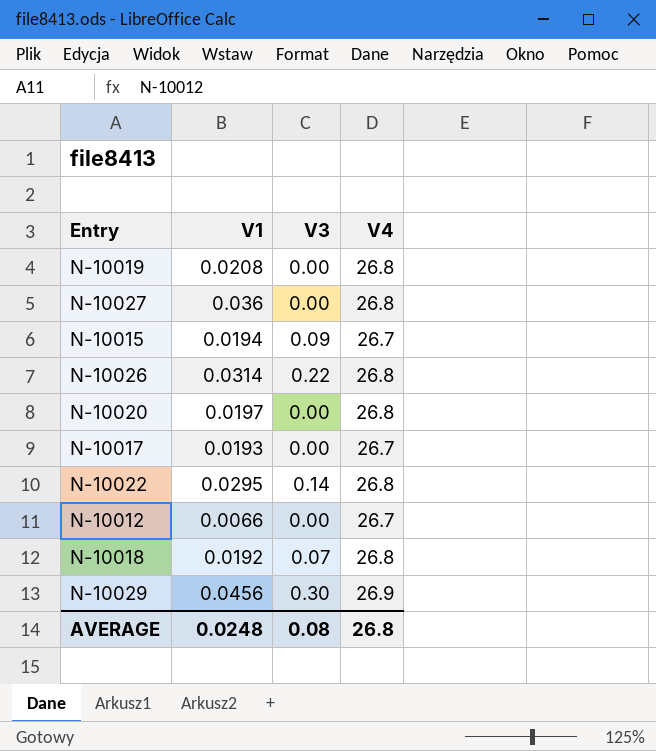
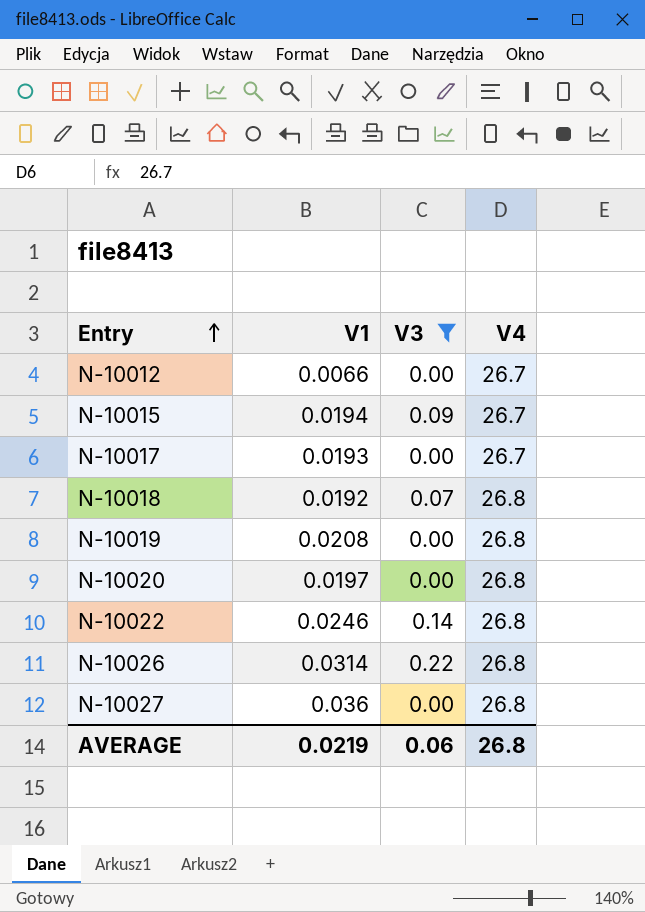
filter: none -> V3 != 0.30
row order: none -> Entry ascending
N-10022 | V1: 0.0295 -> 0.0246
AVERAGE | V1: 0.0248 -> 0.0219
AVERAGE | V3: 0.08 -> 0.06

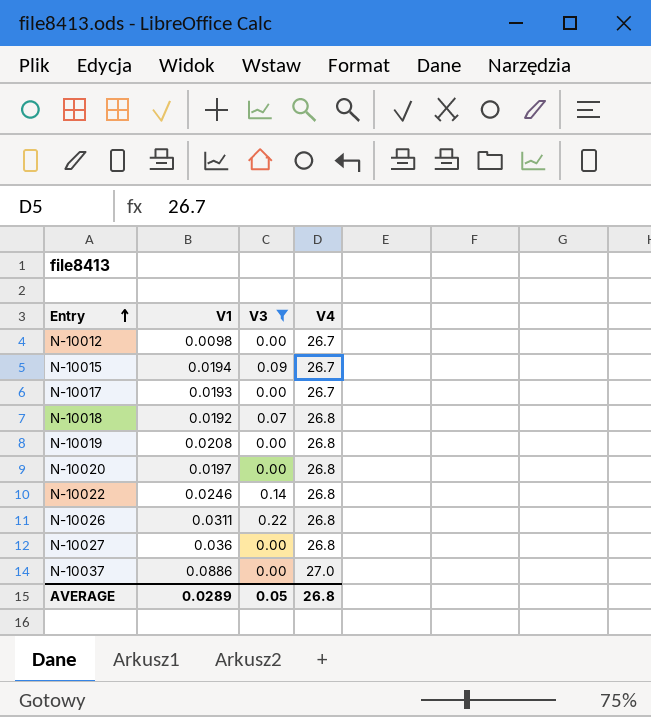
N-10012 | V1: 0.0066 -> 0.0098
N-10026 | V1: 0.0314 -> 0.0311
row N-10037: none -> 0.0886 | 0.00 | 27.0
AVERAGE | V1: 0.0219 -> 0.0289
AVERAGE | V3: 0.06 -> 0.05

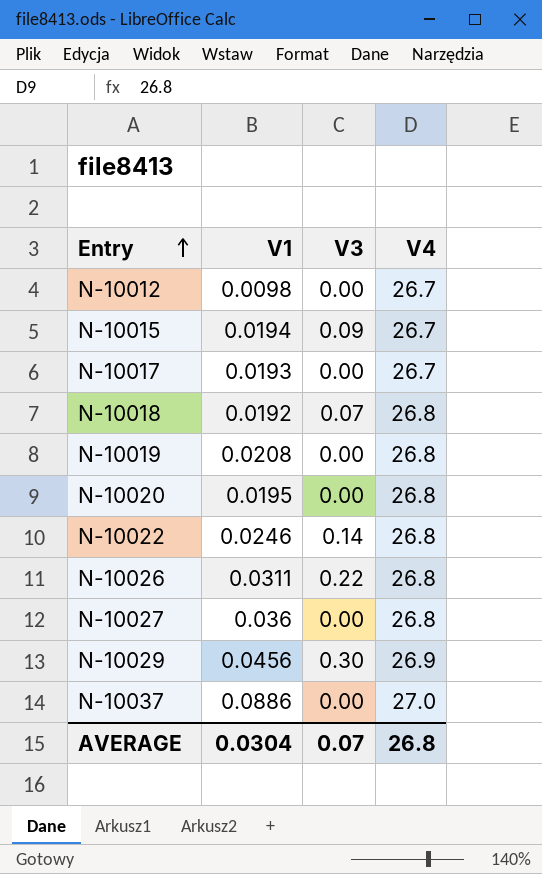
filter: V3 != 0.30 -> none
N-10020 | V1: 0.0197 -> 0.0195
AVERAGE | V1: 0.0289 -> 0.0304
AVERAGE | V3: 0.05 -> 0.07

